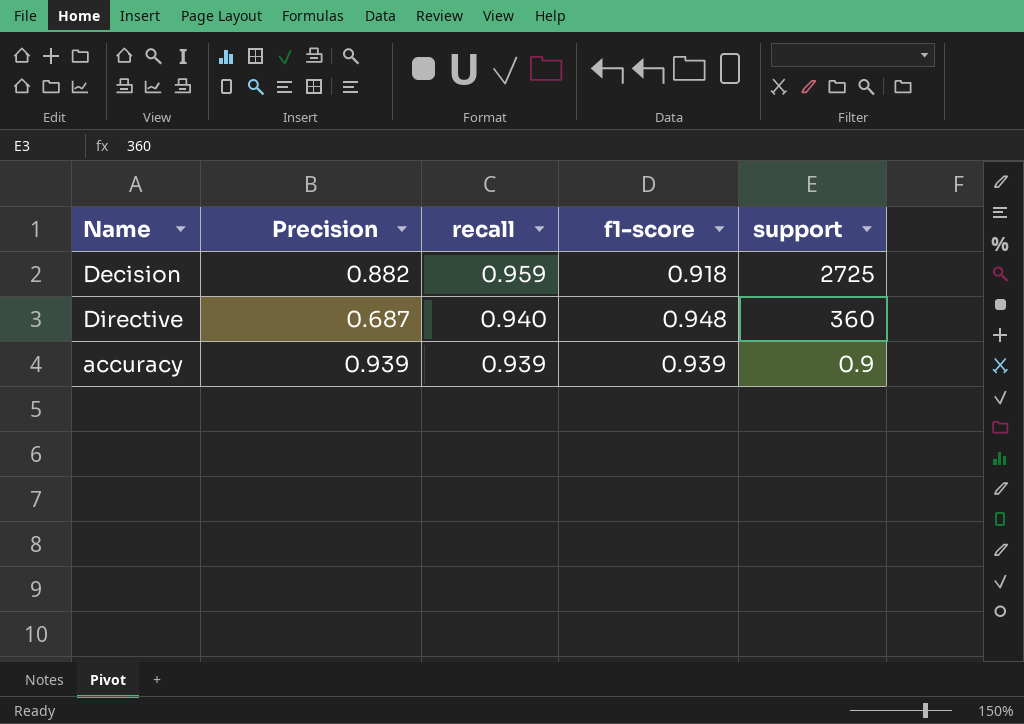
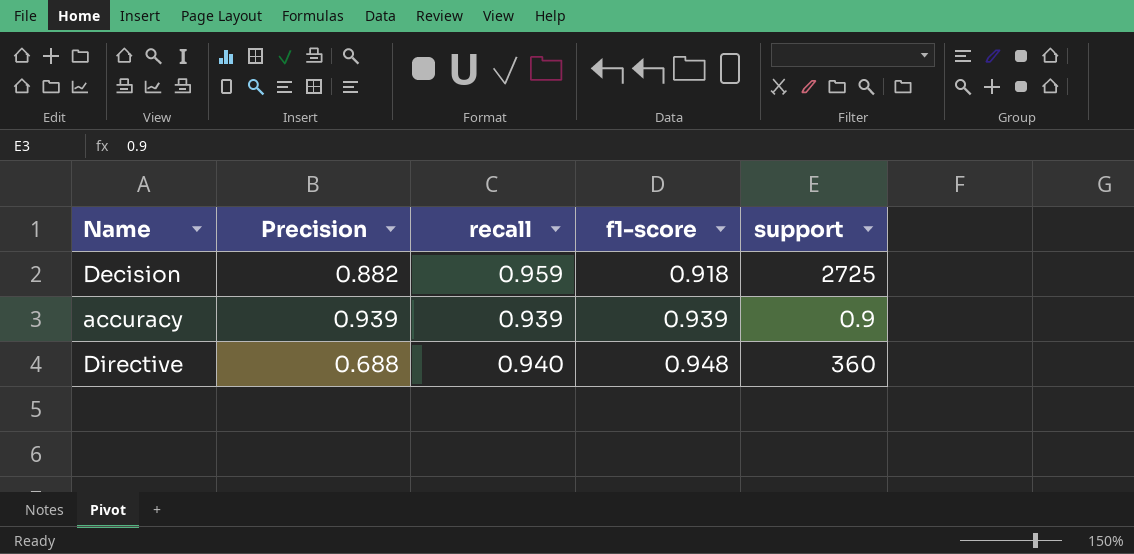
row order: recall descending -> f1-score ascending
Directive | Precision: 0.687 -> 0.688

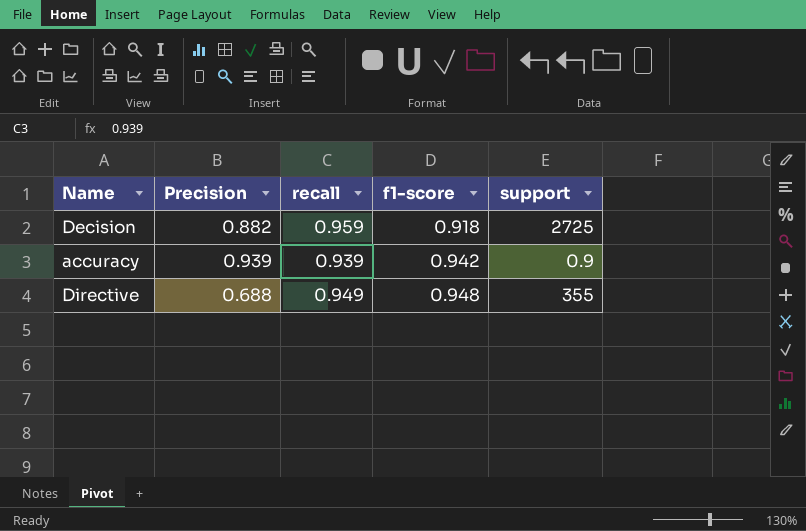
accuracy | f1-score: 0.939 -> 0.942
Directive | recall: 0.940 -> 0.949
Directive | support: 360 -> 355

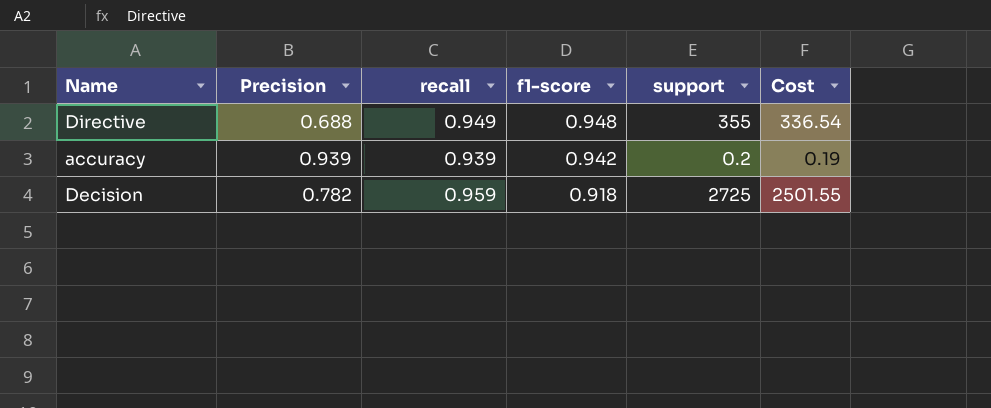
row order: f1-score ascending -> f1-score descending
column Cost | formula: none -> [f1-score] * [support]
accuracy | support: 0.9 -> 0.2
Decision | Precision: 0.882 -> 0.782

